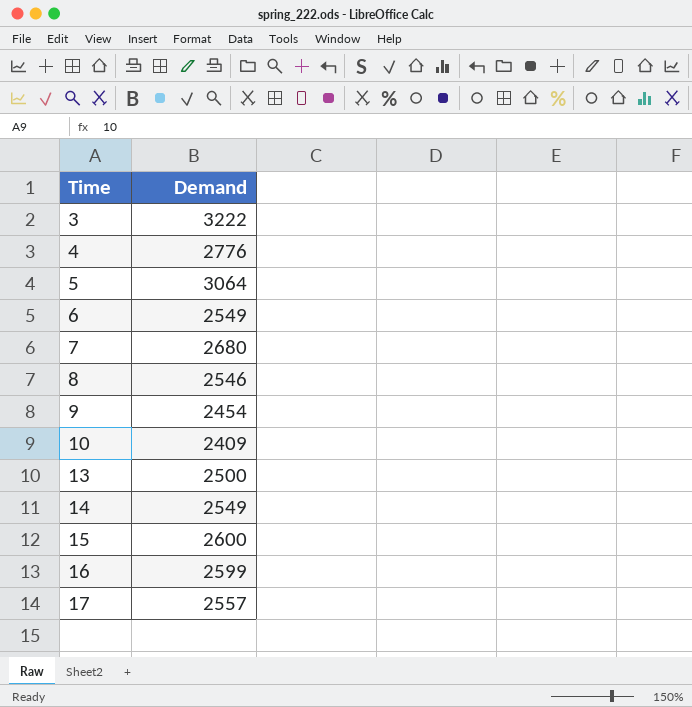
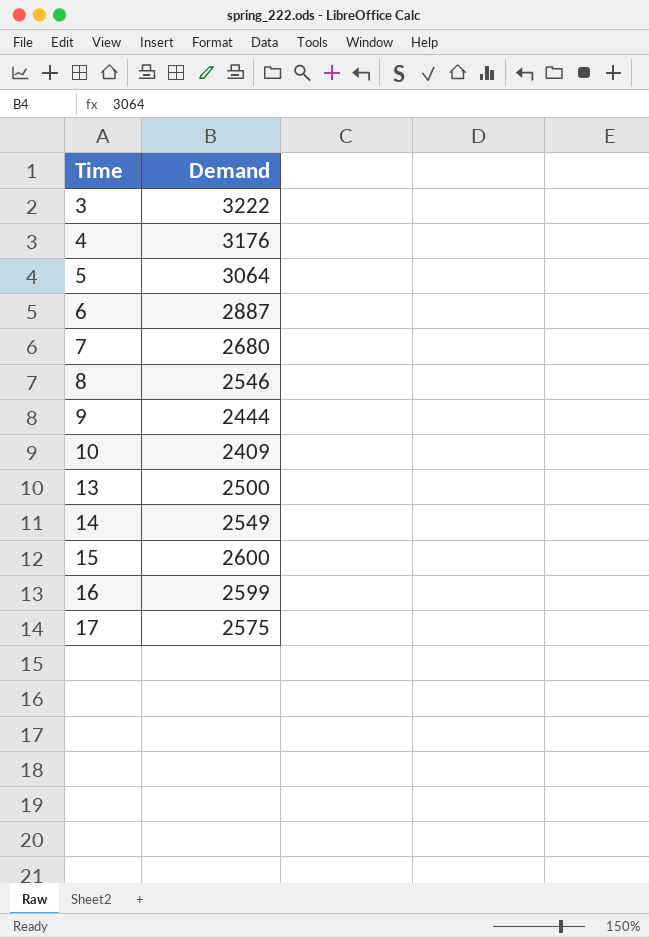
4 | Demand: 2776 -> 3176
6 | Demand: 2549 -> 2887
9 | Demand: 2454 -> 2444
17 | Demand: 2557 -> 2575

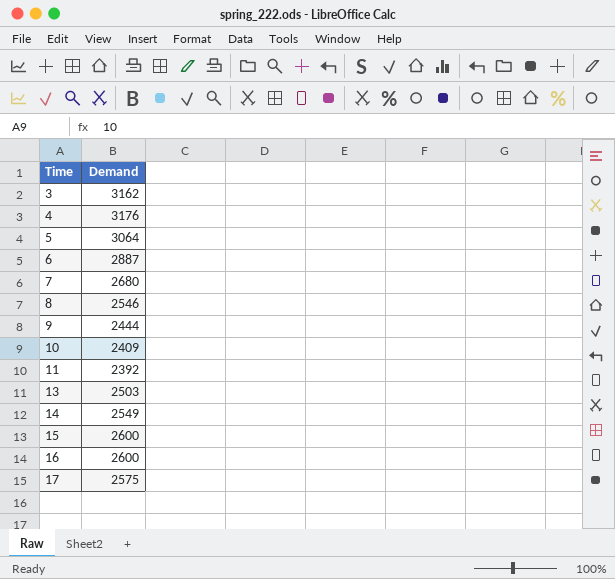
3 | Demand: 3222 -> 3162
row 11: none -> 2392
13 | Demand: 2500 -> 2503
16 | Demand: 2599 -> 2600

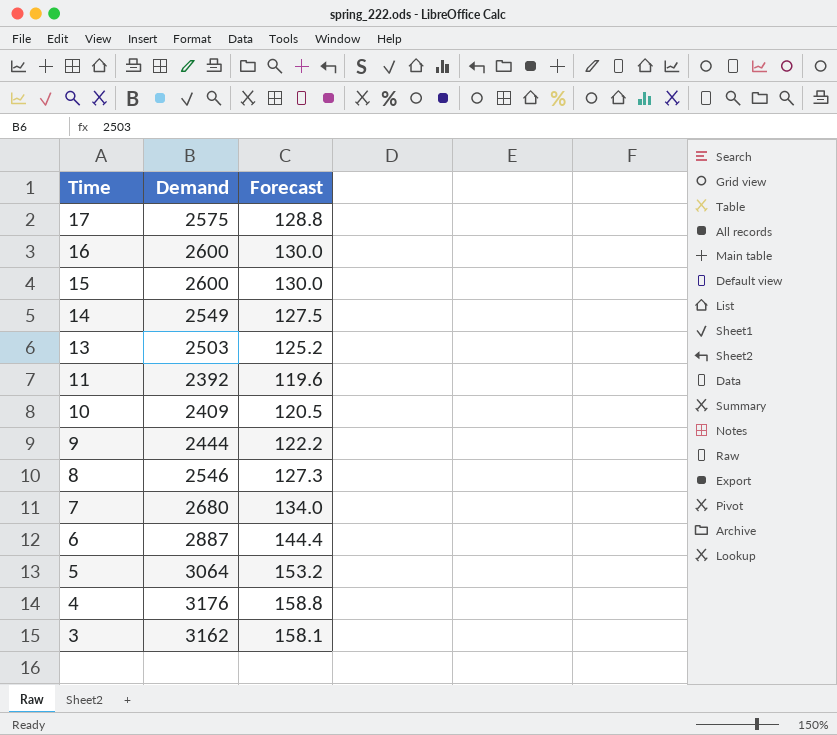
row order: Time ascending -> Time descending
column Forecast | formula: none -> [Demand] * 0.05

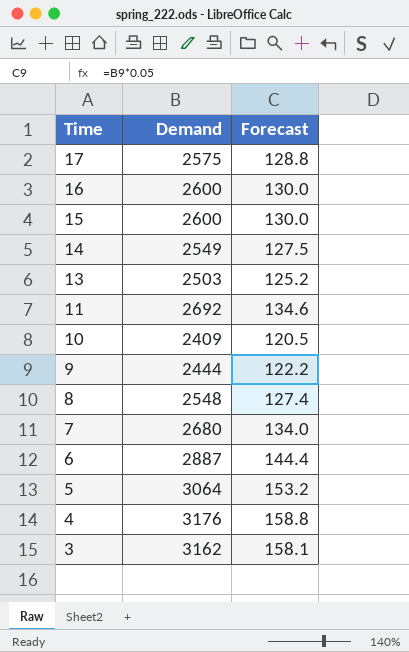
11 | Demand: 2392 -> 2692
11 | Forecast: 119.6 -> 134.6
8 | Demand: 2546 -> 2548
8 | Forecast: 127.3 -> 127.4

